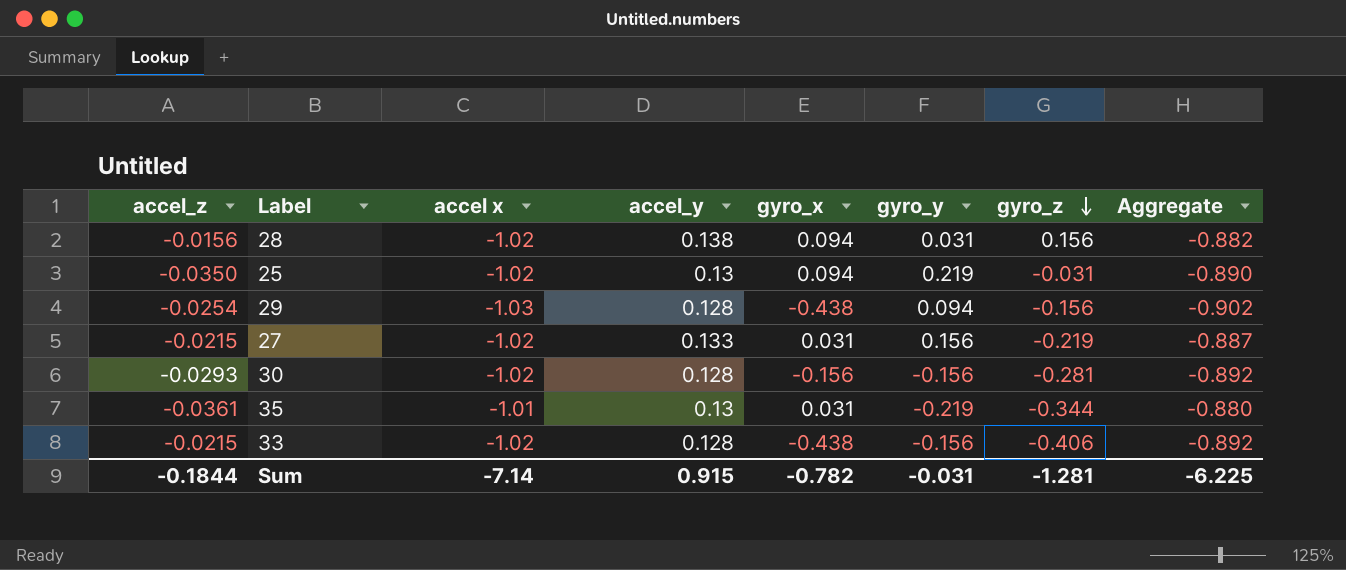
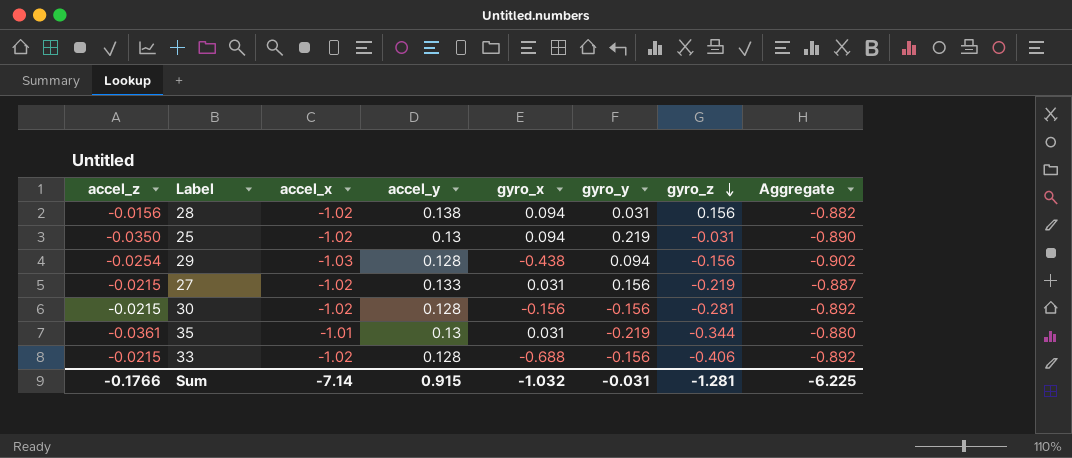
column name: accel x -> accel_x
30 | accel_z: -0.0293 -> -0.0215
33 | gyro_x: -0.438 -> -0.688
Sum | accel_z: -0.1844 -> -0.1766
Sum | gyro_x: -0.782 -> -1.032

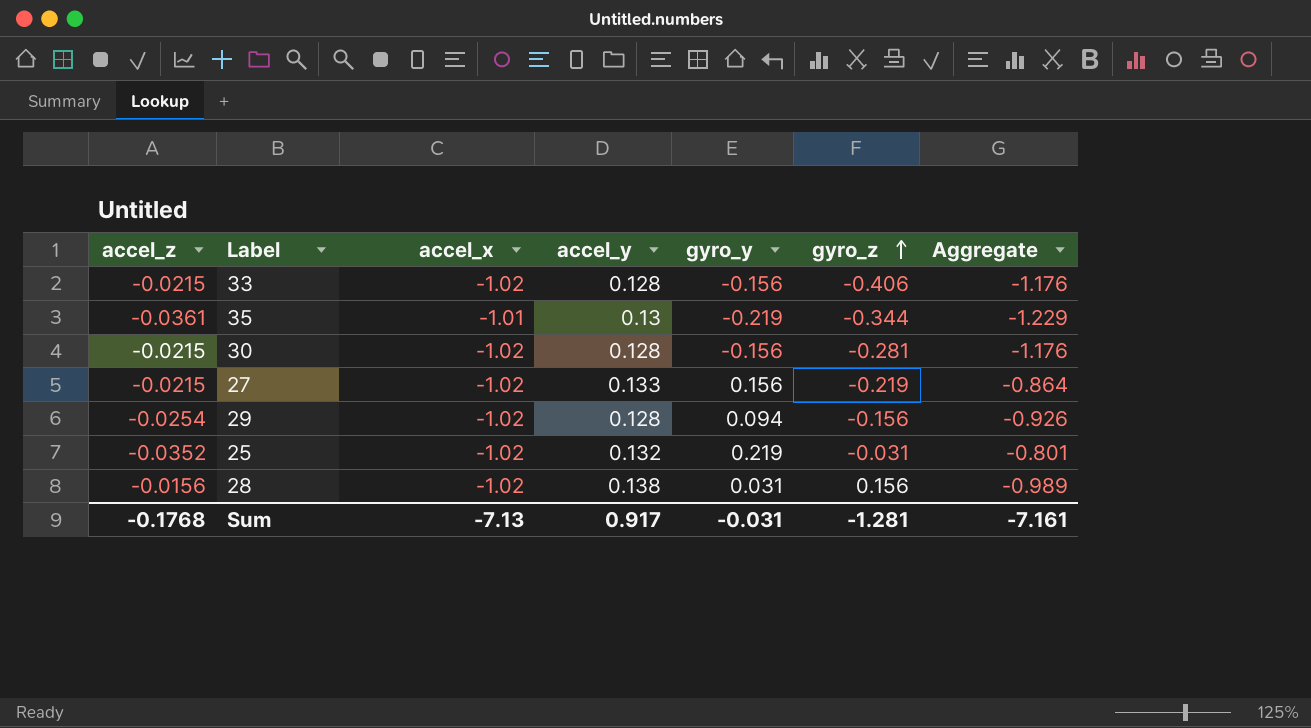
row order: gyro_z descending -> gyro_z ascending
column gyro_x | position: 5 -> none
column Aggregate | formula: [accel_x] + [accel_y] -> [accel_x] + [gyro_y]
29 | accel_x: -1.03 -> -1.02
25 | accel_z: -0.0350 -> -0.0352
25 | accel_y: 0.13 -> 0.132
Sum | accel_z: -0.1766 -> -0.1768
Sum | accel_x: -7.14 -> -7.13
Sum | accel_y: 0.915 -> 0.917
Sum | Aggregate: -6.225 -> -7.161

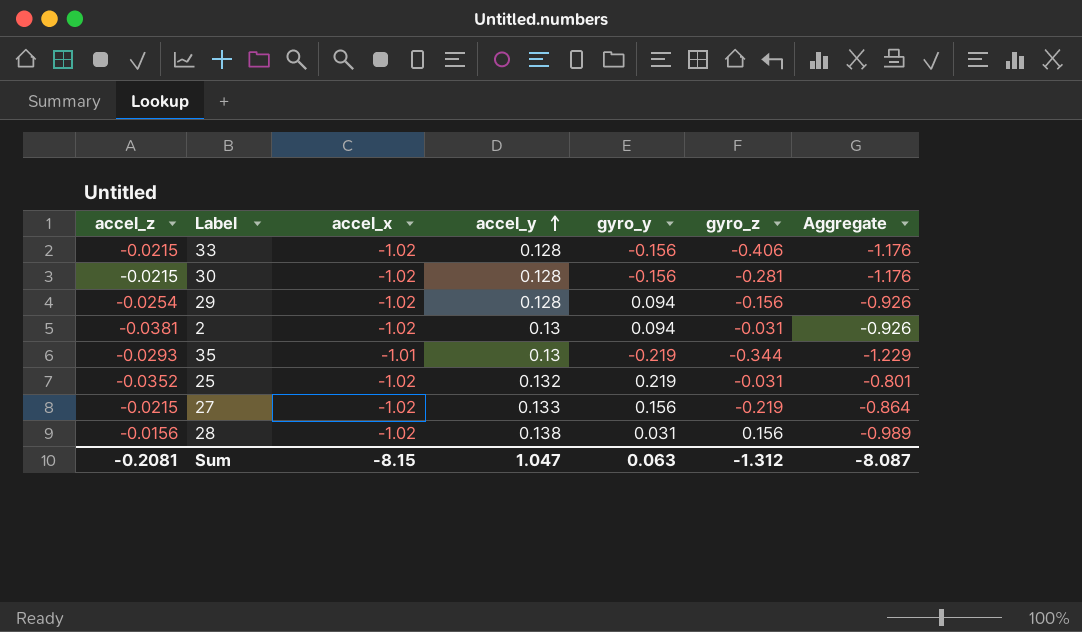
row order: gyro_z ascending -> accel_y ascending
row 2: none -> -0.0381 | -1.02 | 0.13 | 0.094 | -0.031 | -0.926
35 | accel_z: -0.0361 -> -0.0293
Sum | accel_z: -0.1768 -> -0.2081
Sum | accel_x: -7.13 -> -8.15
Sum | accel_y: 0.917 -> 1.047
Sum | gyro_y: -0.031 -> 0.063
Sum | gyro_z: -1.281 -> -1.312
Sum | Aggregate: -7.161 -> -8.087

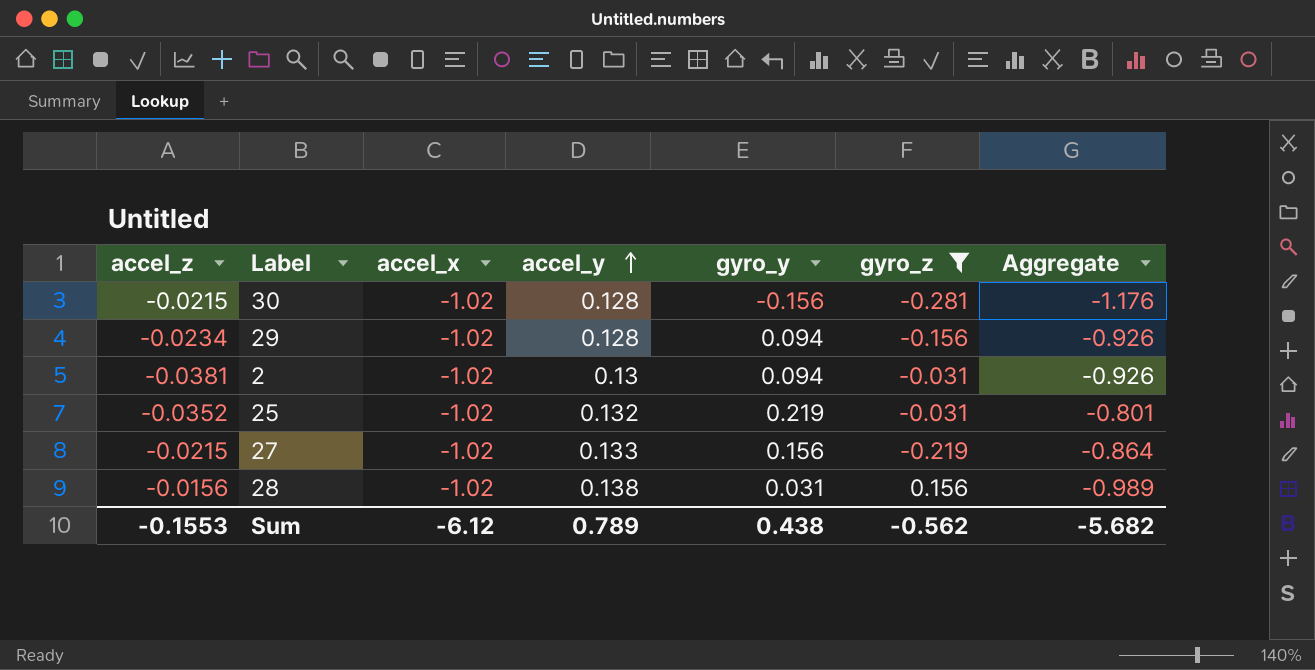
filter: none -> gyro_z >= -0.281
29 | accel_z: -0.0254 -> -0.0234
Sum | accel_z: -0.2081 -> -0.1553
Sum | accel_x: -8.15 -> -6.12
Sum | accel_y: 1.047 -> 0.789
Sum | gyro_y: 0.063 -> 0.438
Sum | gyro_z: -1.312 -> -0.562
Sum | Aggregate: -8.087 -> -5.682

